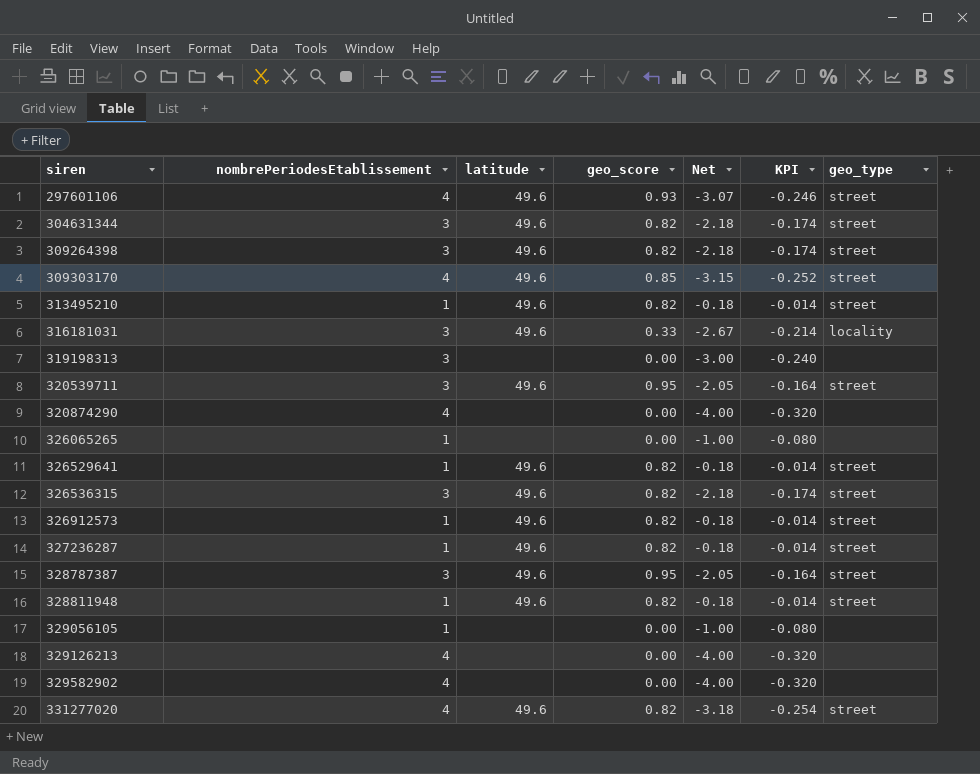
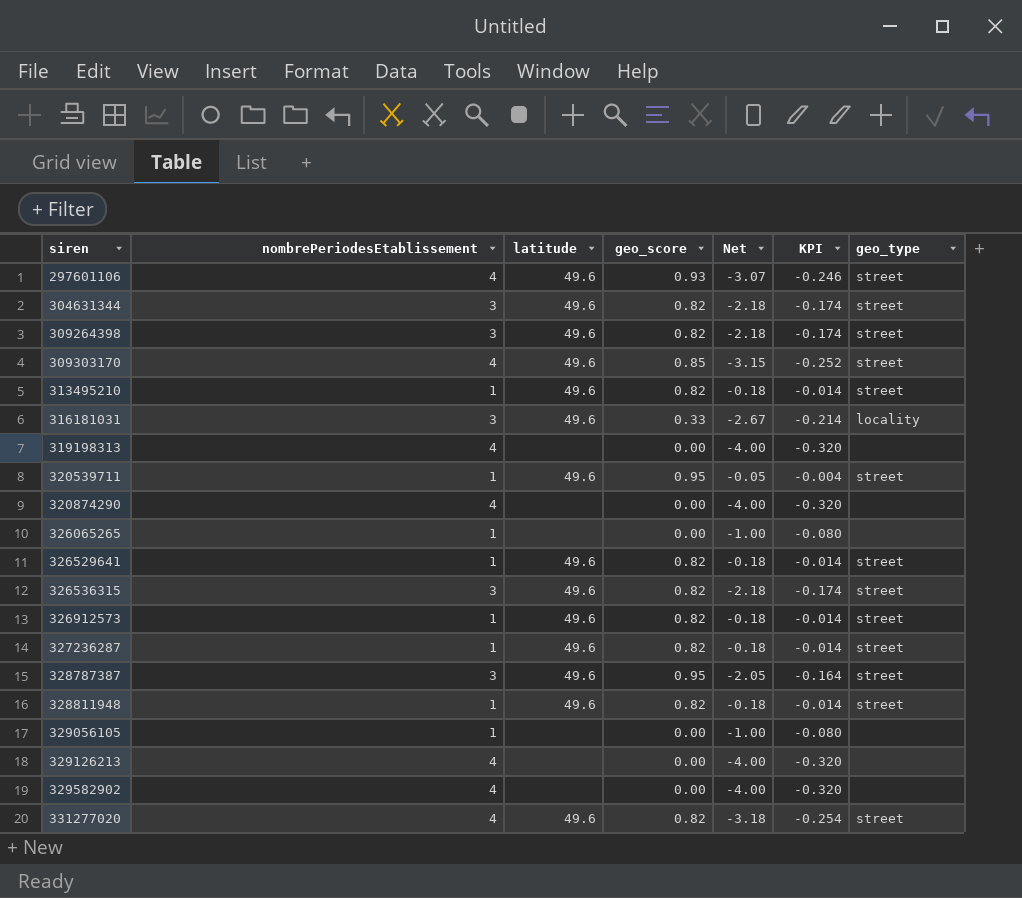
319198313 | nombrePeriodesEtablissement: 3 -> 4
319198313 | Net: -3.00 -> -4.00
319198313 | KPI: -0.240 -> -0.320
320539711 | nombrePeriodesEtablissement: 3 -> 1
320539711 | Net: -2.05 -> -0.05
320539711 | KPI: -0.164 -> -0.004

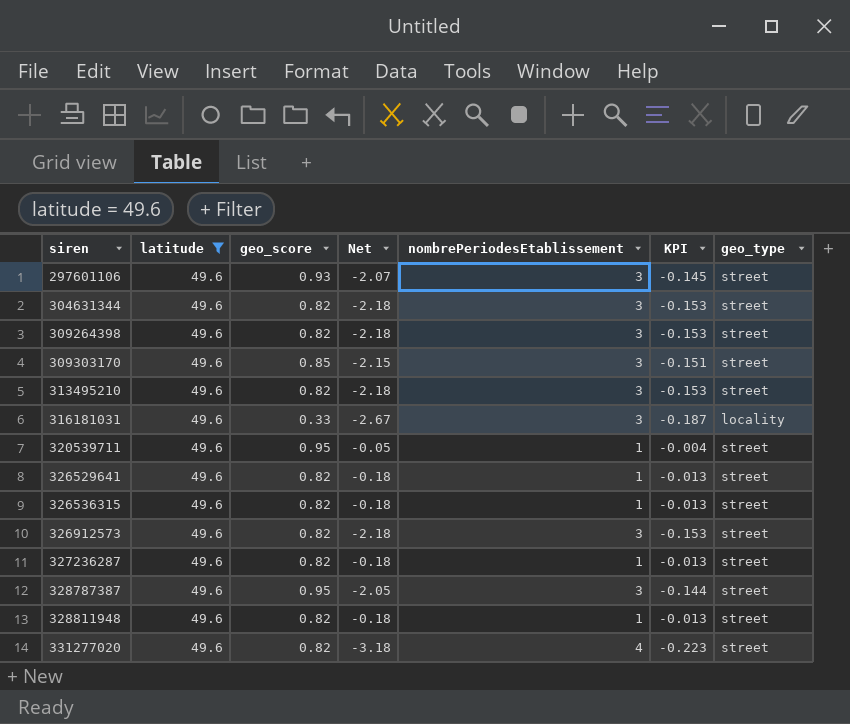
filter: none -> latitude = 49.6
column nombrePeriodesEtablissement | position: 2 -> 5
column KPI | formula: [Net] * 0.08 -> [Net] * 0.07
297601106 | Net: -3.07 -> -2.07
297601106 | nombrePeriodesEtablissement: 4 -> 3
309303170 | Net: -3.15 -> -2.15
309303170 | nombrePeriodesEtablissement: 4 -> 3
313495210 | Net: -0.18 -> -2.18
313495210 | nombrePeriodesEtablissement: 1 -> 3
326536315 | Net: -2.18 -> -0.18
326536315 | nombrePeriodesEtablissement: 3 -> 1
326912573 | Net: -0.18 -> -2.18
326912573 | nombrePeriodesEtablissement: 1 -> 3

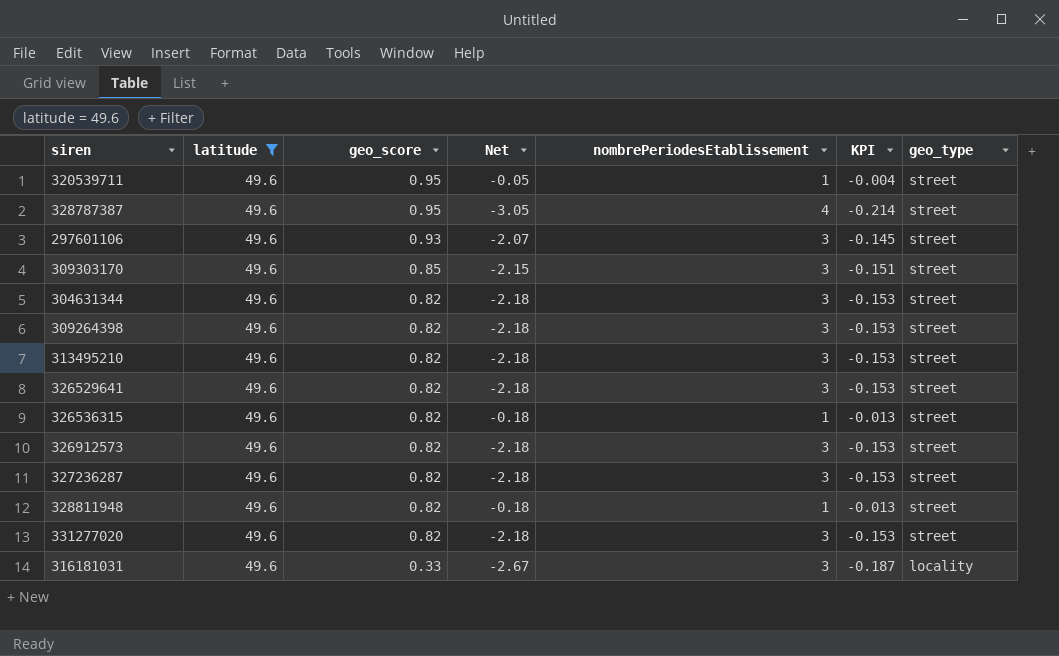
row order: siren ascending -> geo_score descending
328787387 | Net: -2.05 -> -3.05
328787387 | nombrePeriodesEtablissement: 3 -> 4
328787387 | KPI: -0.144 -> -0.214
326529641 | Net: -0.18 -> -2.18
326529641 | nombrePeriodesEtablissement: 1 -> 3
326529641 | KPI: -0.013 -> -0.153
327236287 | Net: -0.18 -> -2.18
327236287 | nombrePeriodesEtablissement: 1 -> 3
327236287 | KPI: -0.013 -> -0.153
331277020 | Net: -3.18 -> -2.18
331277020 | nombrePeriodesEtablissement: 4 -> 3
331277020 | KPI: -0.223 -> -0.153

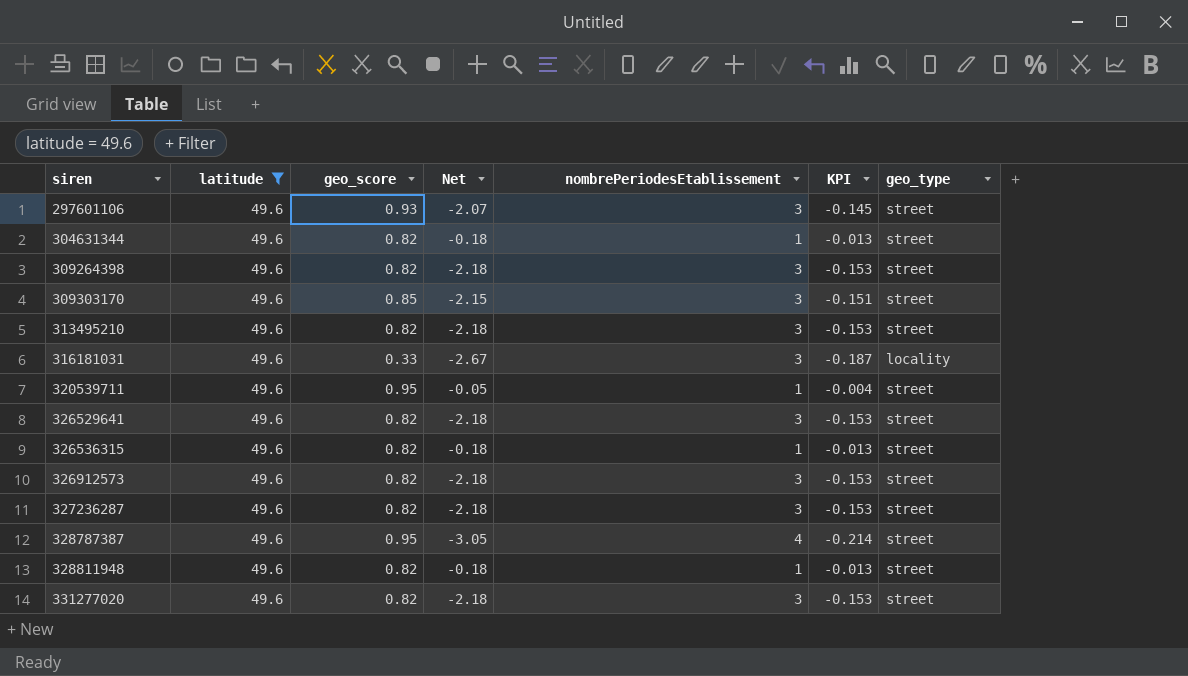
row order: geo_score descending -> siren ascending
304631344 | Net: -2.18 -> -0.18
304631344 | nombrePeriodesEtablissement: 3 -> 1
304631344 | KPI: -0.153 -> -0.013

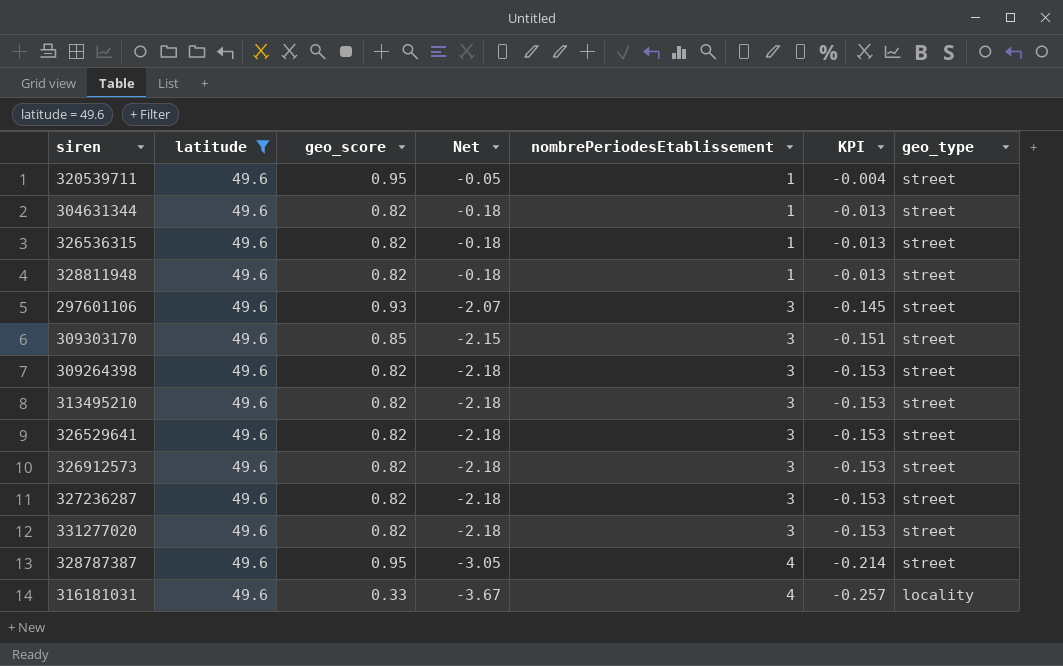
row order: siren ascending -> Net descending
316181031 | Net: -2.67 -> -3.67
316181031 | nombrePeriodesEtablissement: 3 -> 4
316181031 | KPI: -0.187 -> -0.257

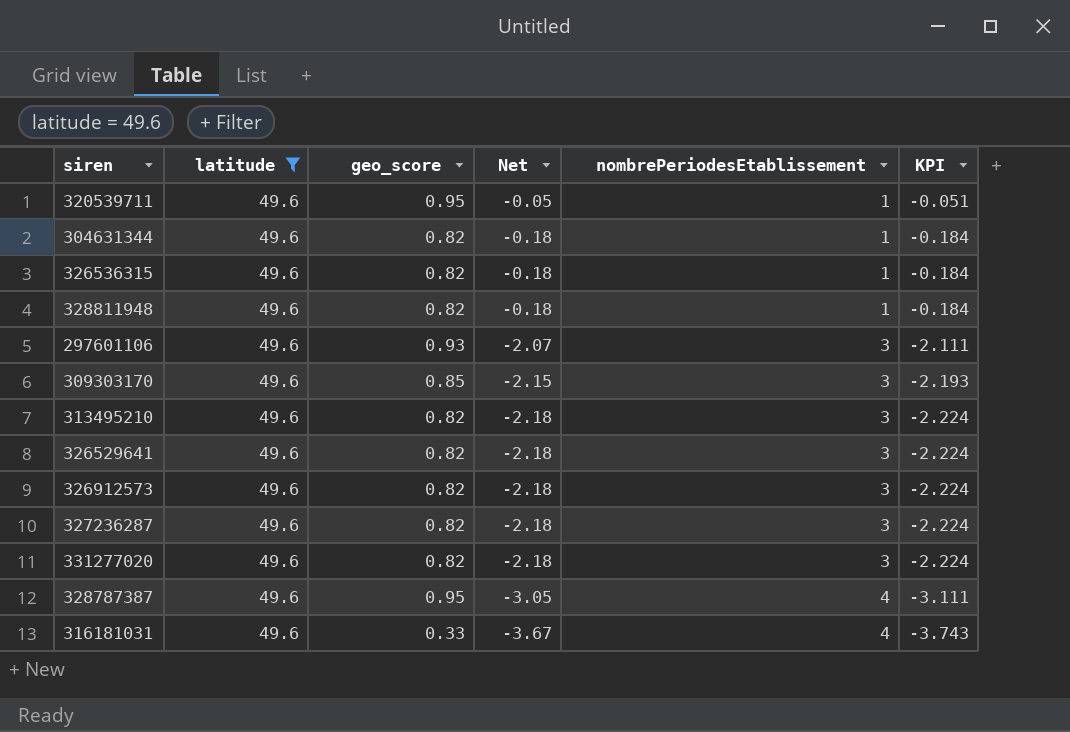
column geo_type | position: 7 -> none
column KPI | formula: [Net] * 0.07 -> [Net] * 1.02
row 309264398: 49.6 | 0.82 | -2.18 | 3 | -0.153 | street -> none

